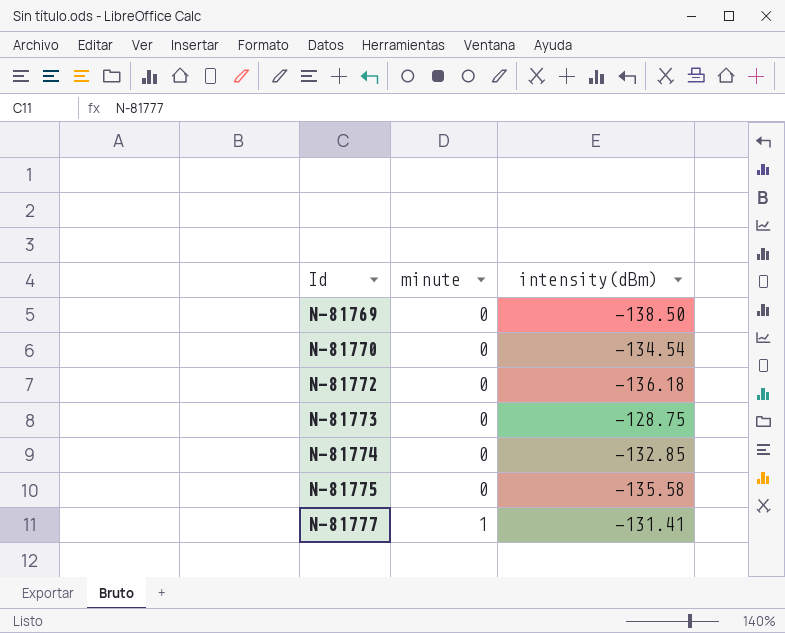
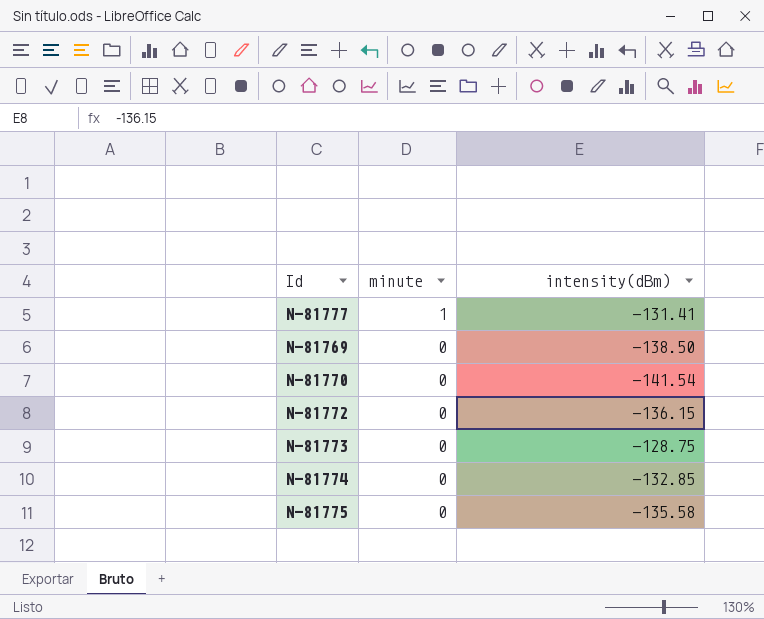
row order: Id ascending -> minute descending
N-81770 | intensity(dBm): -134.54 -> -141.54
N-81772 | intensity(dBm): -136.18 -> -136.15

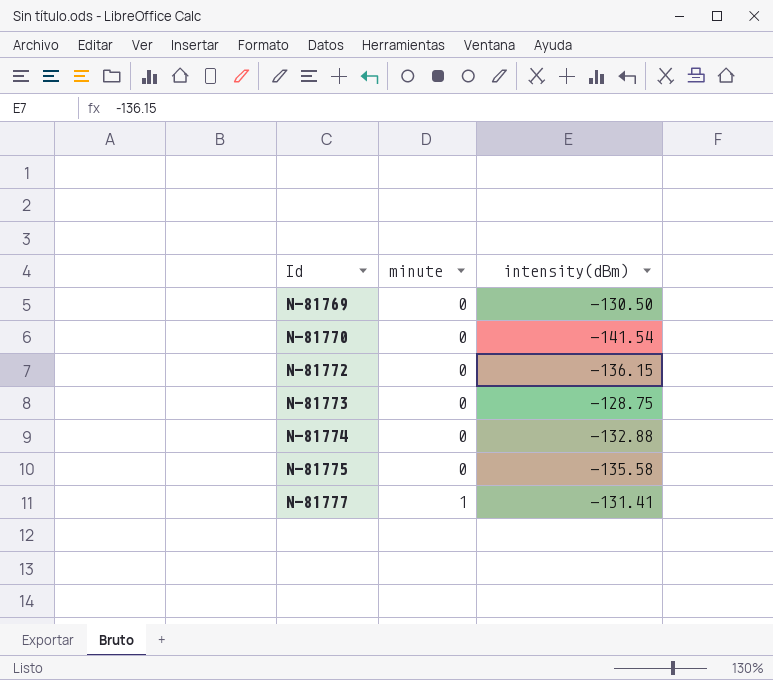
row order: minute descending -> Id ascending
N-81769 | intensity(dBm): -138.50 -> -130.50
N-81774 | intensity(dBm): -132.85 -> -132.88

